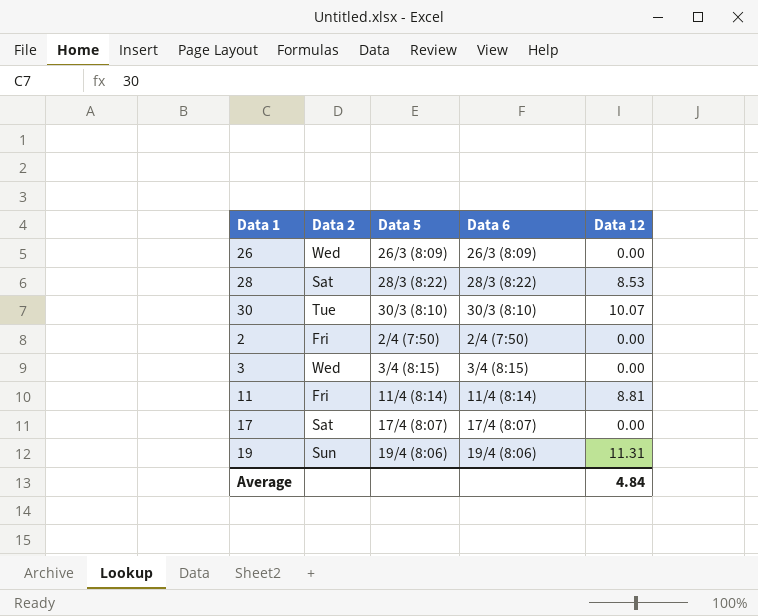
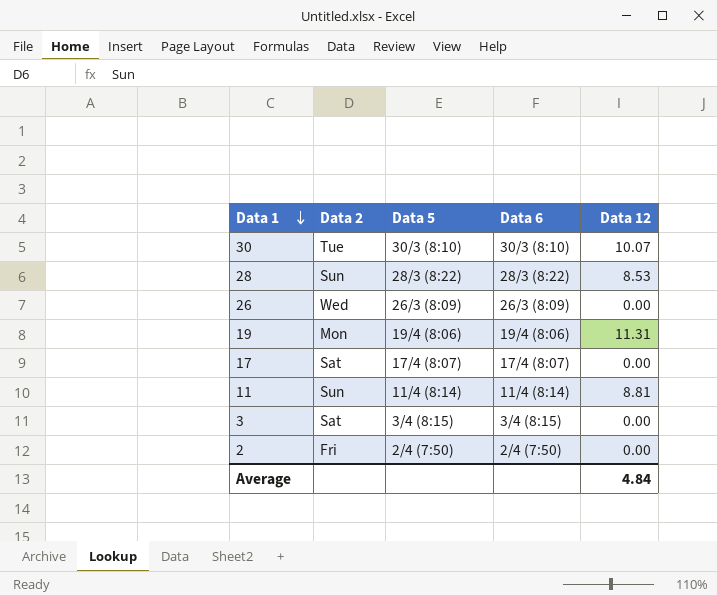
row order: none -> Data 1 descending
28 | Data 2: Sat -> Sun
19 | Data 2: Sun -> Mon
11 | Data 2: Fri -> Sun
3 | Data 2: Wed -> Sat

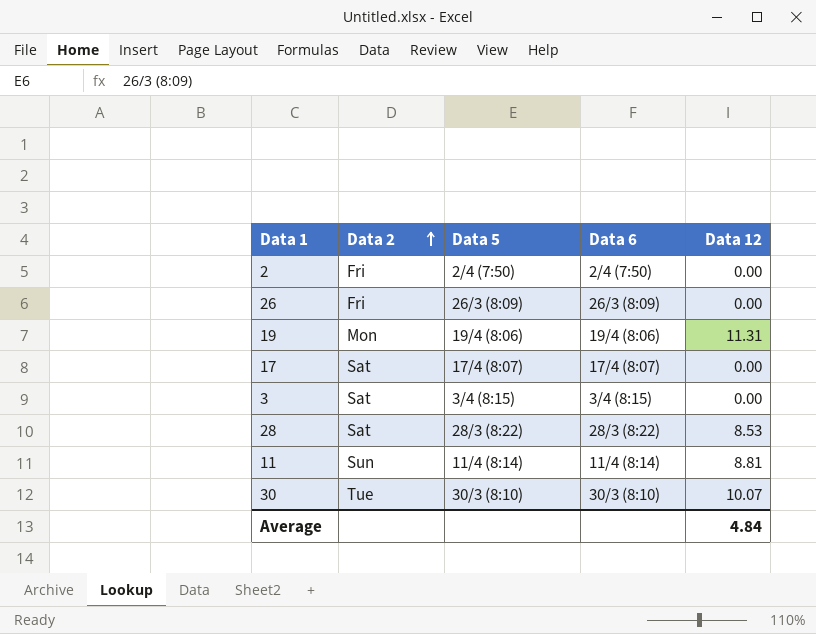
row order: Data 1 descending -> Data 2 ascending
26 | Data 2: Wed -> Fri
28 | Data 2: Sun -> Sat

